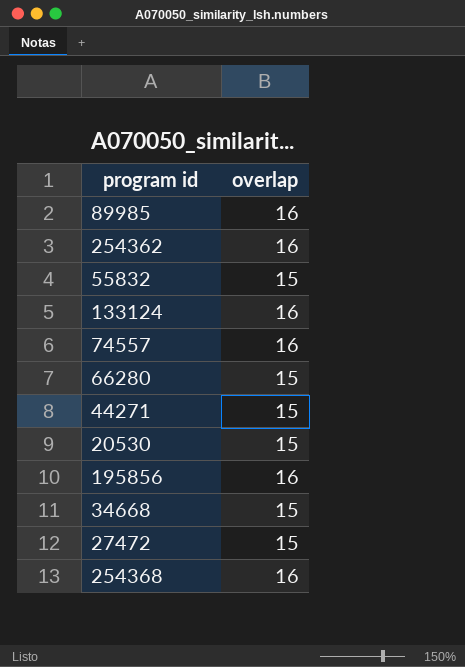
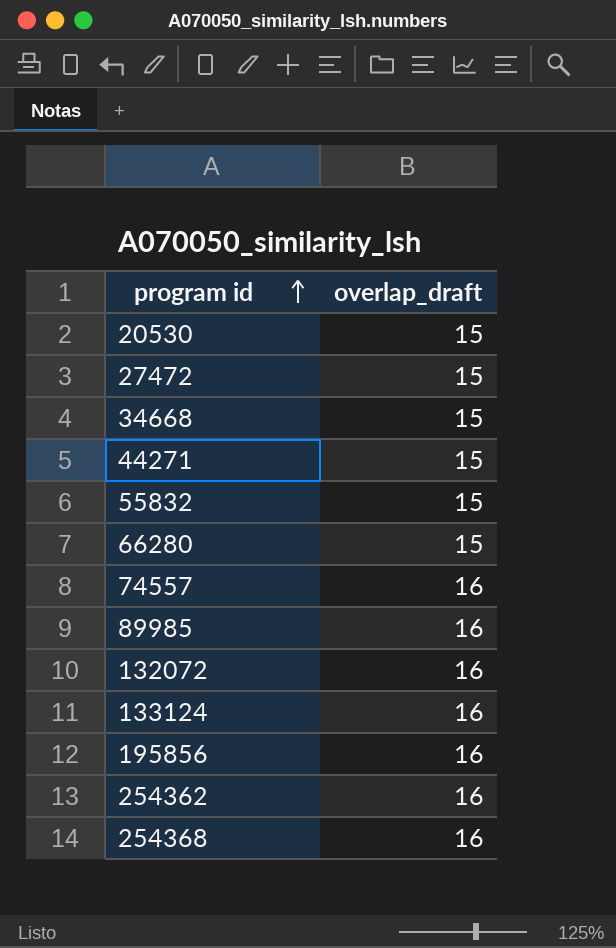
row order: none -> program id ascending
column name: overlap -> overlap_draft
row 132072: none -> 16

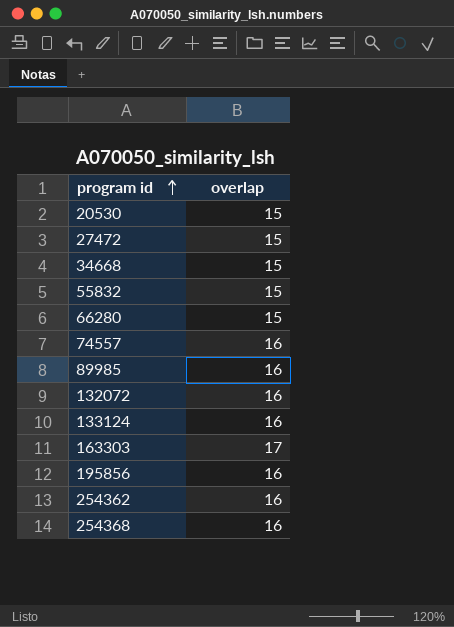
column name: overlap_draft -> overlap
row 44271: 15 -> none
row 163303: none -> 17

